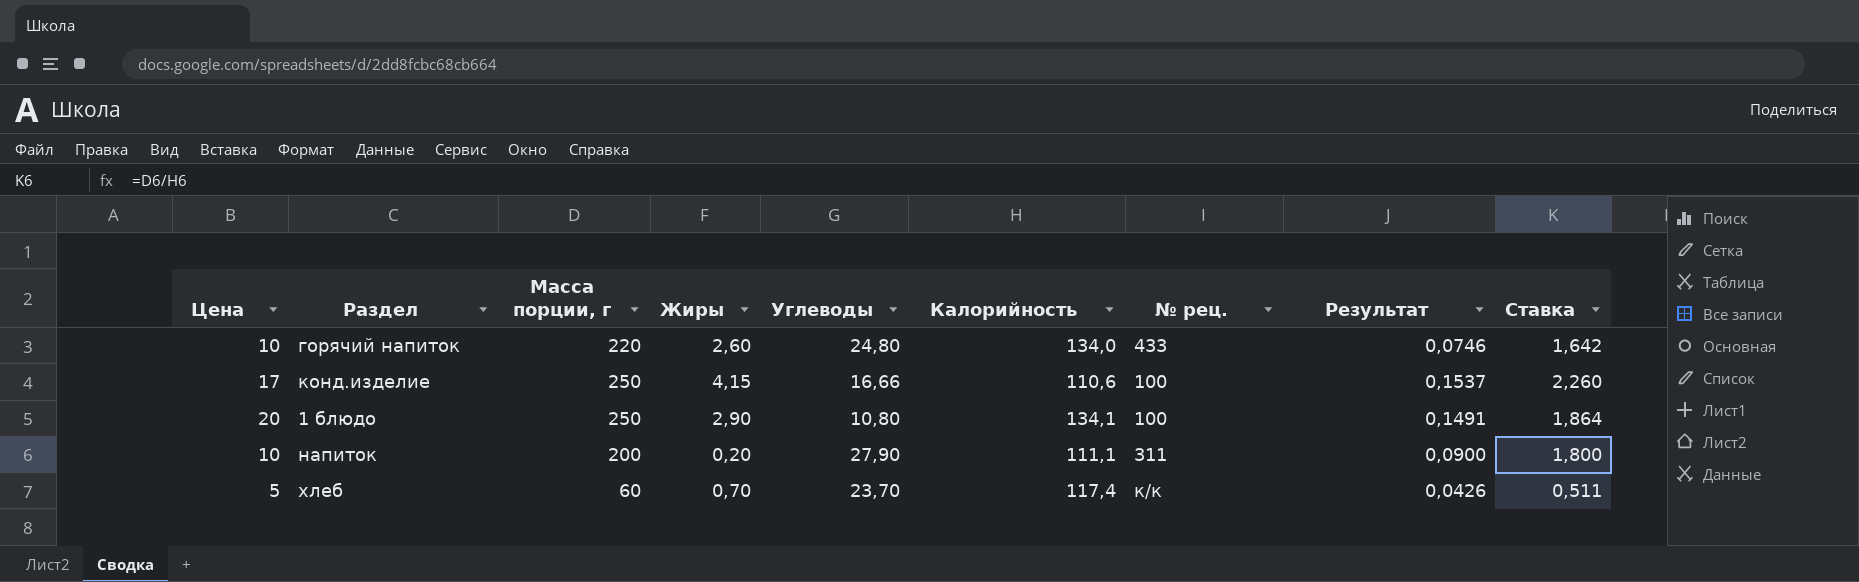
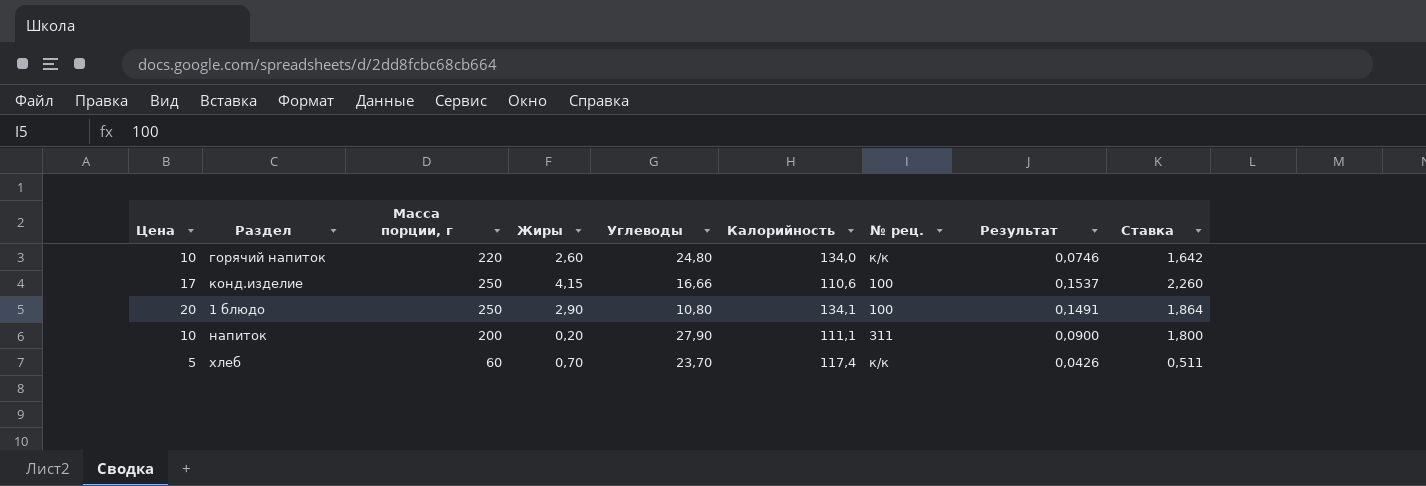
горячий напиток | № рец.: 433 -> к/к

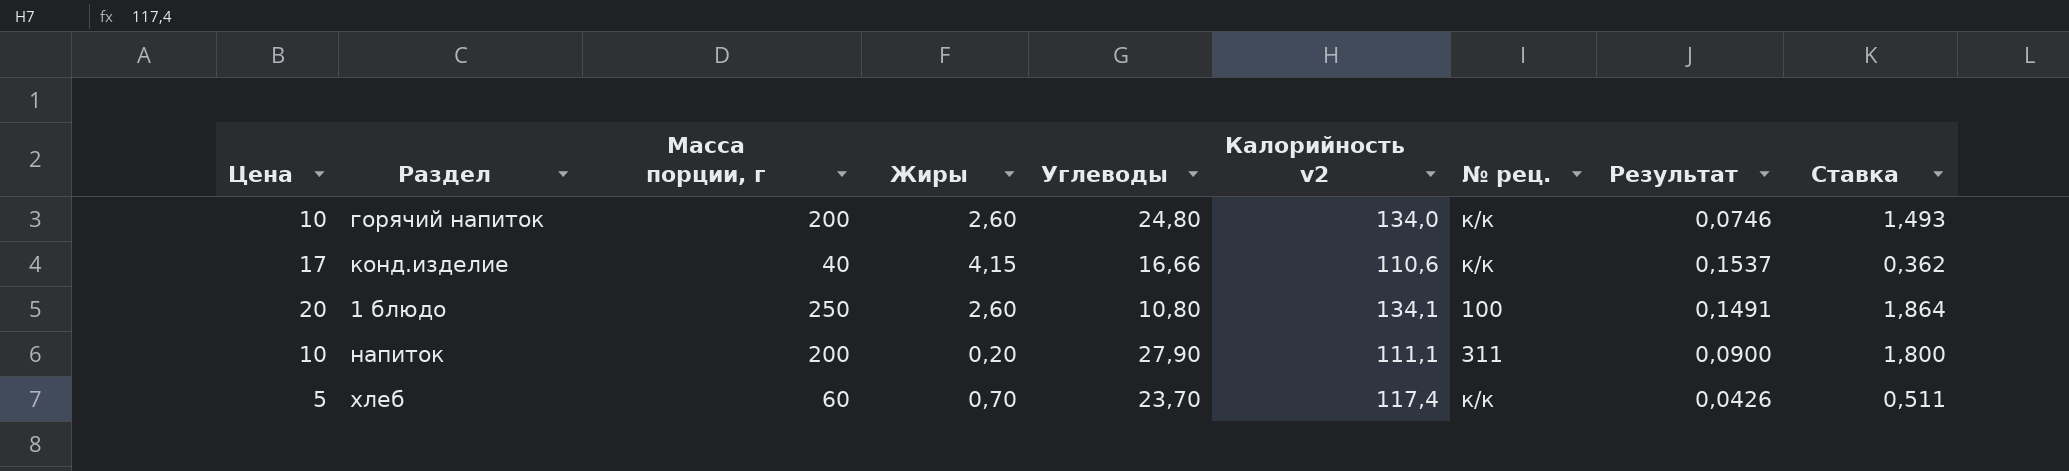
column name: Калорийность -> Калорийность v2
горячий напиток | Масса порции, г: 220 -> 200
горячий напиток | Ставка: 1,642 -> 1,493
конд.изделие | Масса порции, г: 250 -> 40
конд.изделие | № рец.: 100 -> к/к
конд.изделие | Ставка: 2,260 -> 0,362
1 блюдо | Жиры: 2,90 -> 2,60

